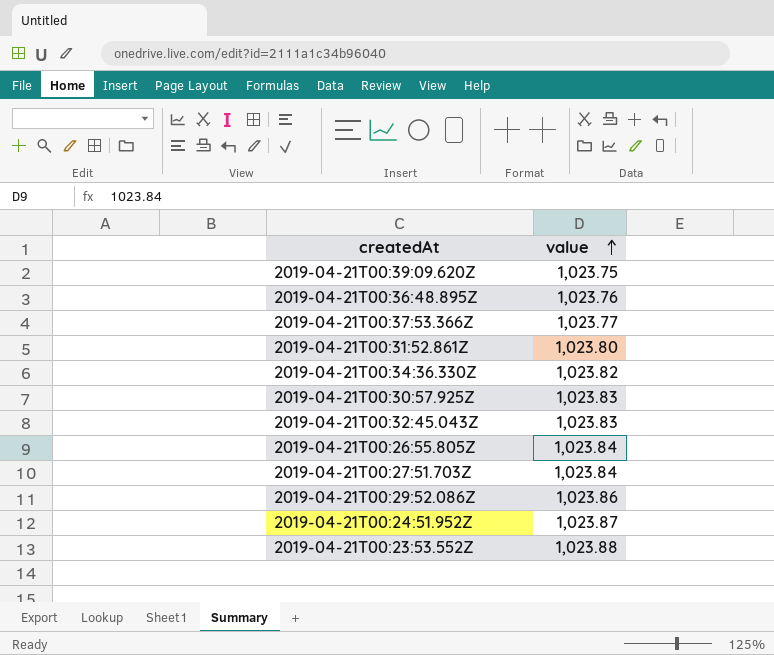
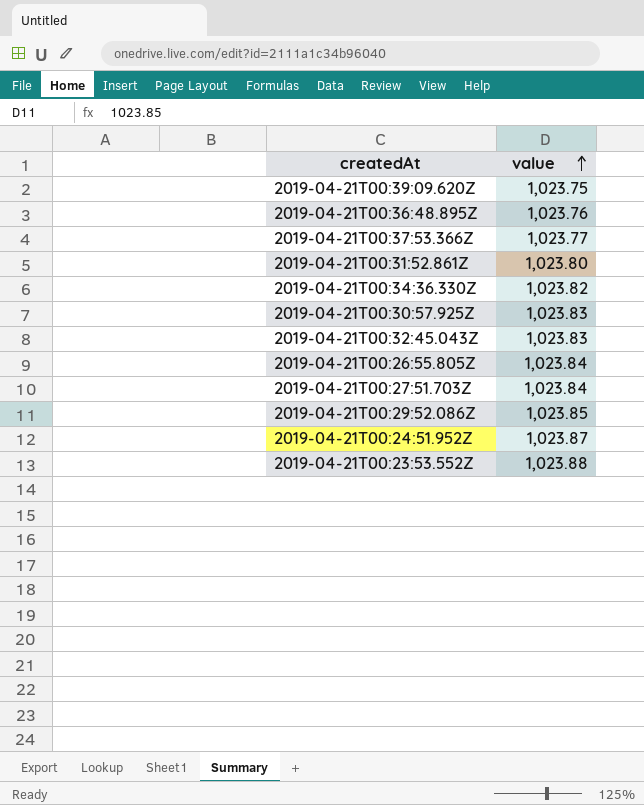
2019-04-21T00:29:52.086Z | value: 1,023.86 -> 1,023.85

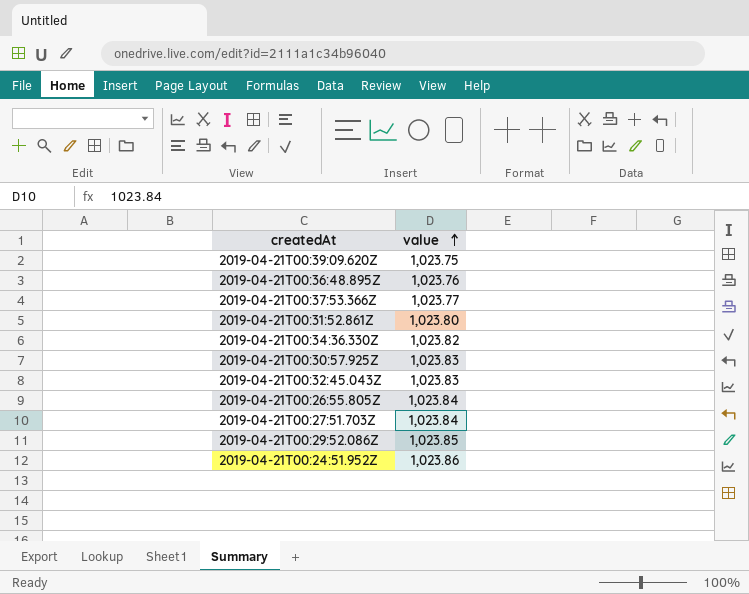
row 2019-04-21T00:23:53.552Z: 1,023.88 -> none
2019-04-21T00:24:51.952Z | value: 1,023.87 -> 1,023.86

